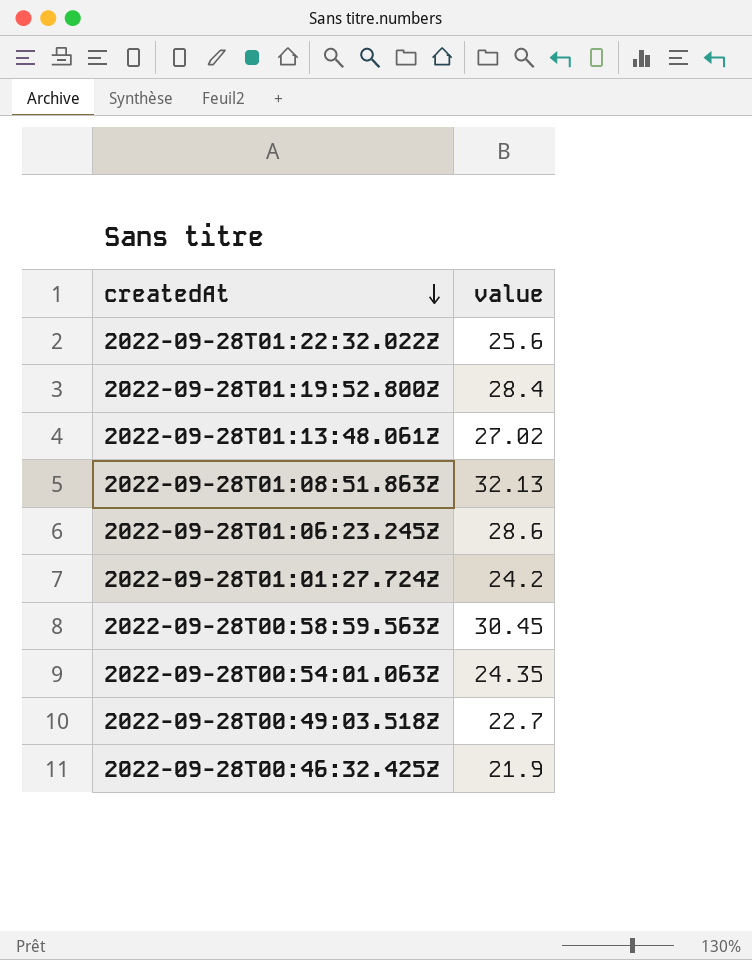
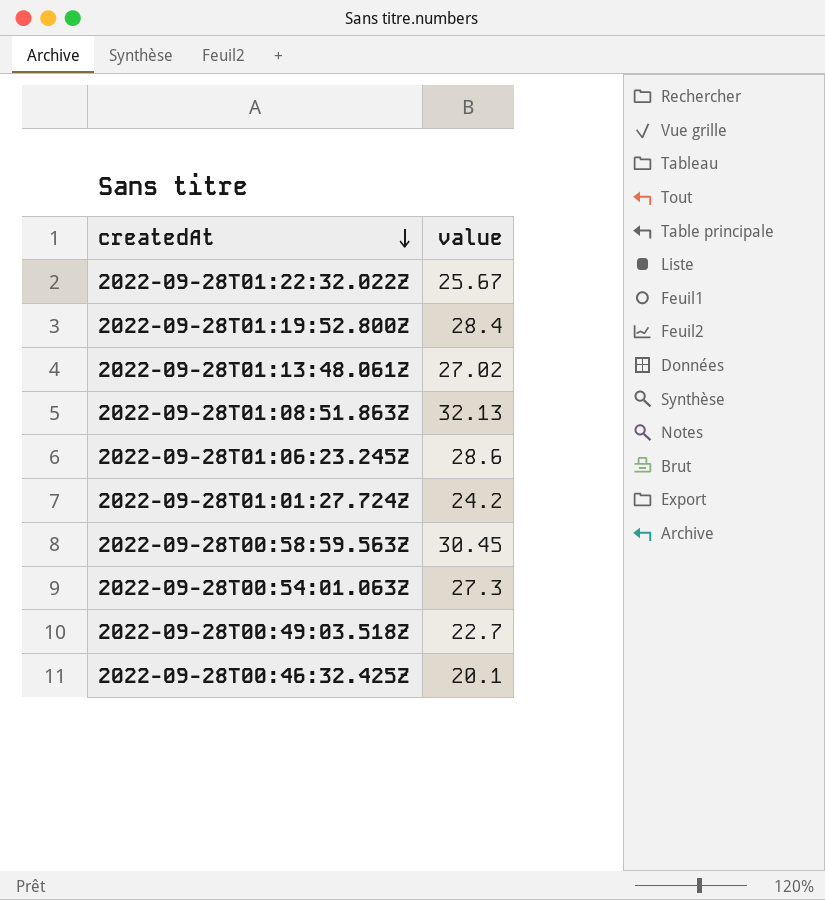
2022-09-28T01:22:32.022Z | value: 25.6 -> 25.67
2022-09-28T00:54:01.063Z | value: 24.35 -> 27.3
2022-09-28T00:46:32.425Z | value: 21.9 -> 20.1

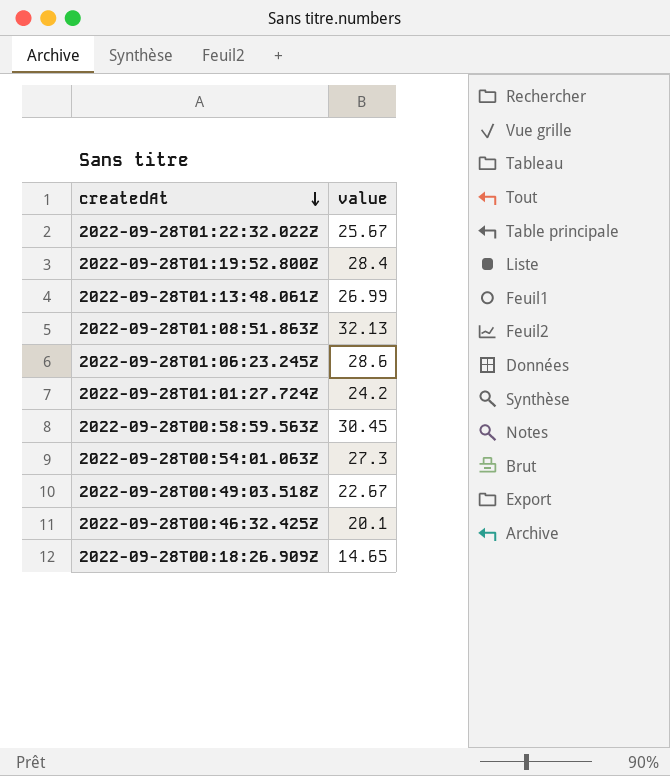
2022-09-28T01:13:48.061Z | value: 27.02 -> 26.99
2022-09-28T00:49:03.518Z | value: 22.7 -> 22.67
row 2022-09-28T00:18:26.909Z: none -> 14.65

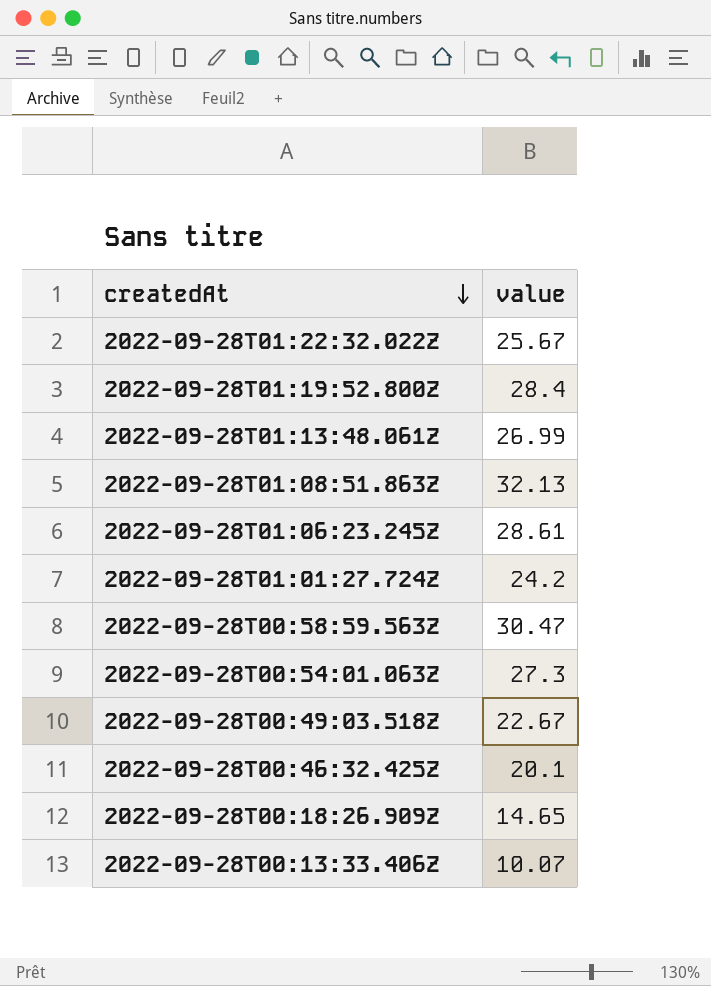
2022-09-28T01:06:23.245Z | value: 28.6 -> 28.61
2022-09-28T00:58:59.563Z | value: 30.45 -> 30.47
row 2022-09-28T00:13:33.406Z: none -> 10.07

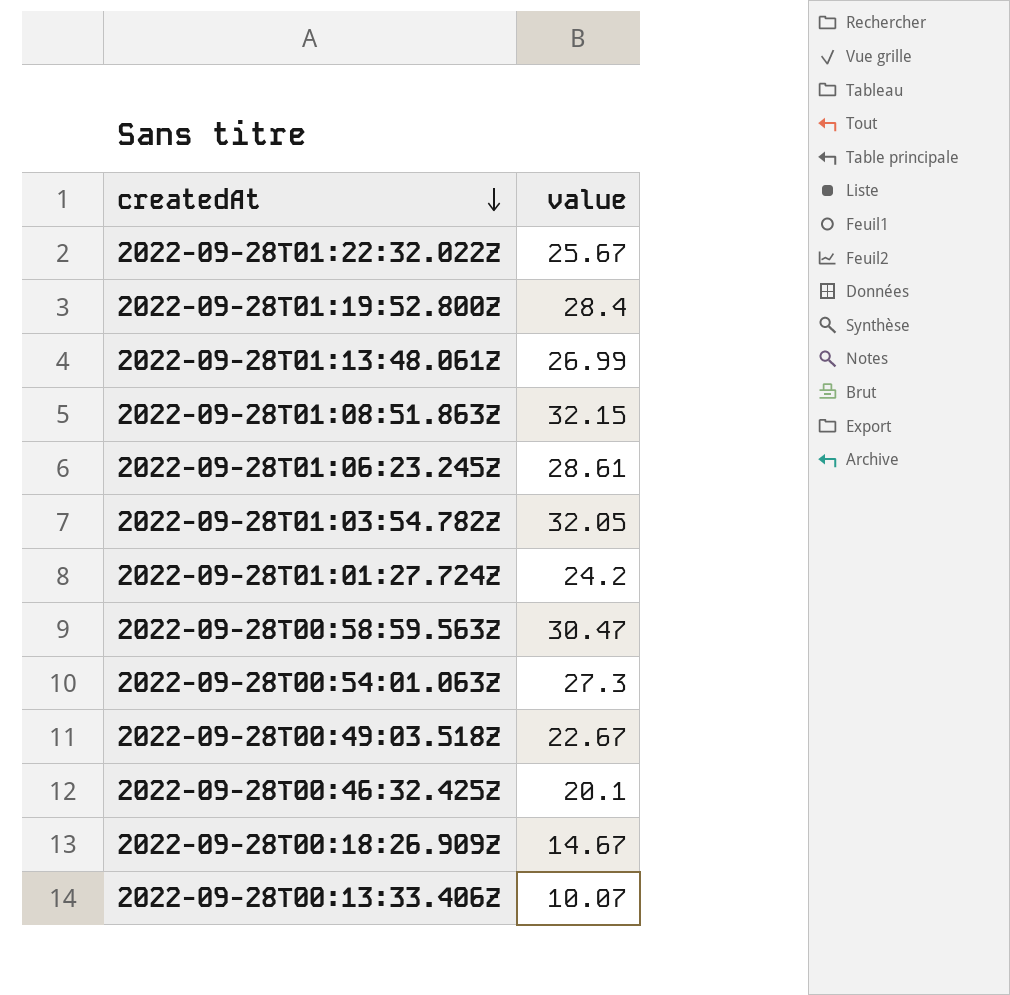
2022-09-28T01:08:51.863Z | value: 32.13 -> 32.15
row 2022-09-28T01:03:54.782Z: none -> 32.05
2022-09-28T00:18:26.909Z | value: 14.65 -> 14.67

